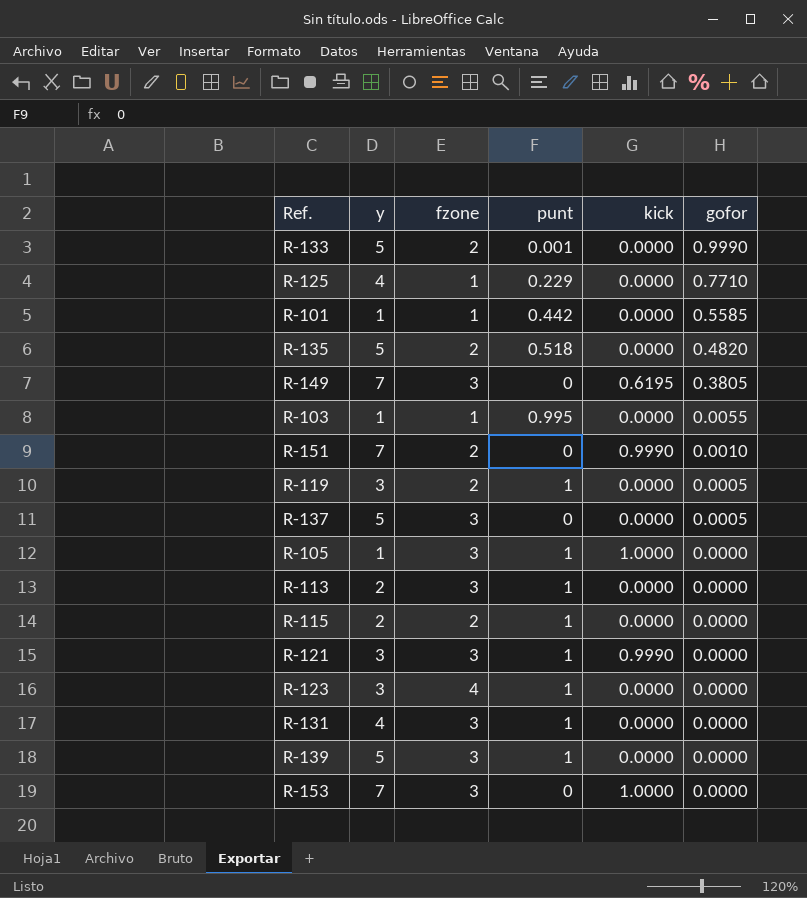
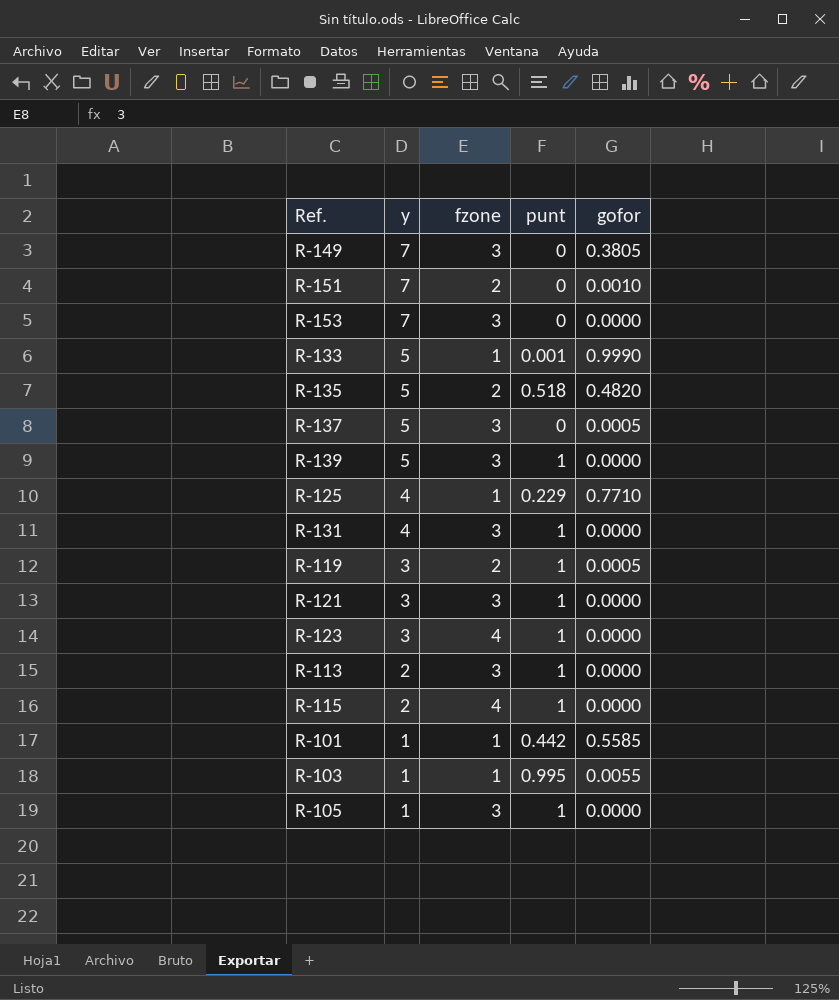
row order: gofor descending -> y descending
column kick | position: 5 -> none
R-133 | fzone: 2 -> 1
R-115 | fzone: 2 -> 4

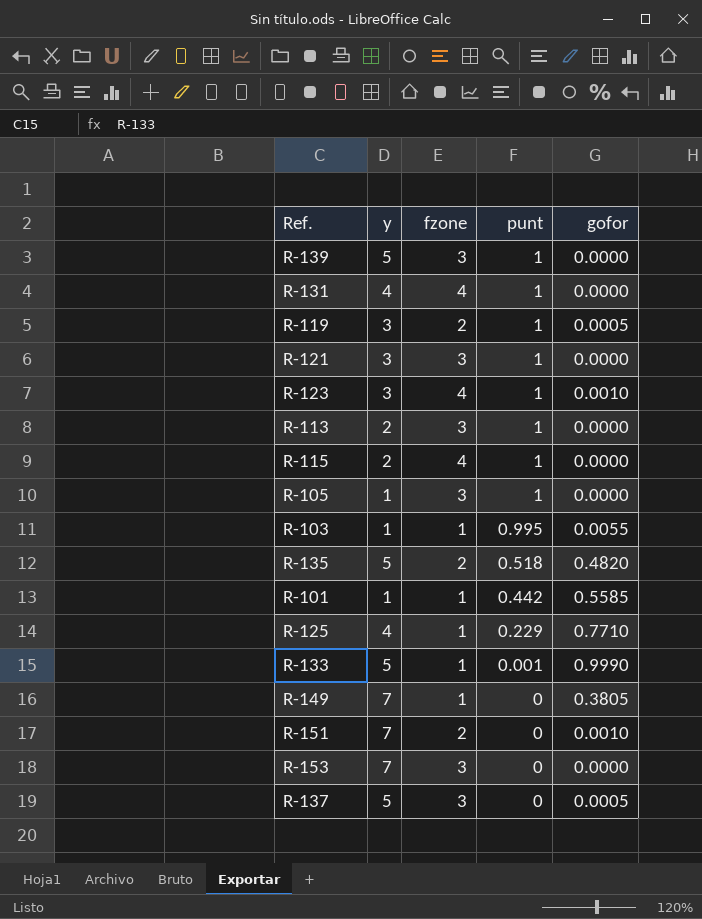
row order: y descending -> punt descending
R-131 | fzone: 3 -> 4
R-123 | gofor: 0.0000 -> 0.0010
R-149 | fzone: 3 -> 1

